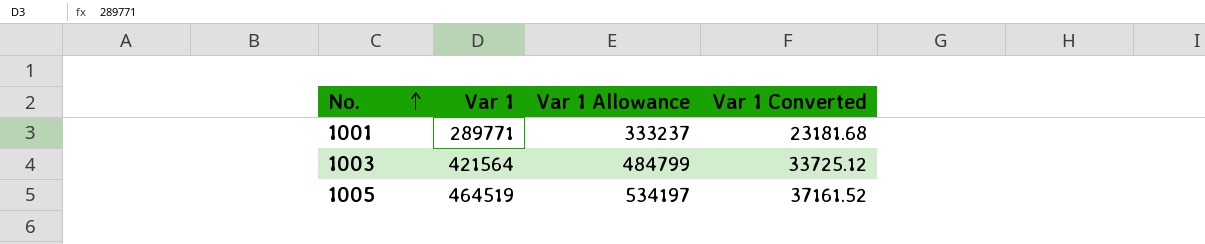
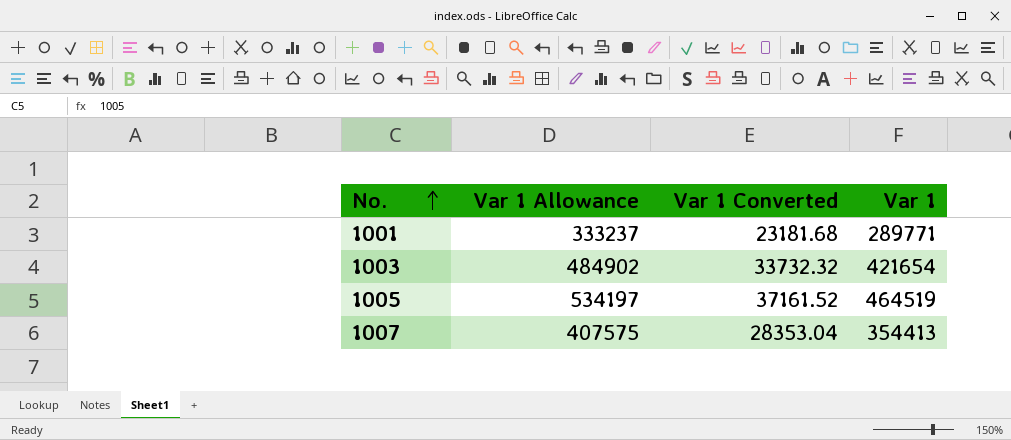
column Var 1 | position: 2 -> 4
1003 | Var 1 Allowance: 484799 -> 484902
1003 | Var 1 Converted: 33725.12 -> 33732.32
1003 | Var 1: 421564 -> 421654
row 1007: none -> 407575 | 28353.04 | 354413

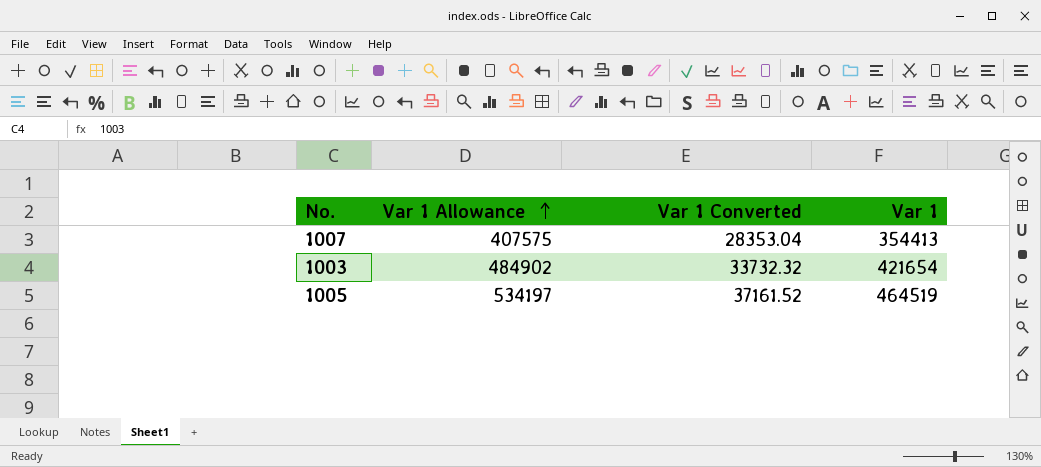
row order: No. ascending -> Var 1 Allowance ascending
row 1001: 333237 | 23181.68 | 289771 -> none

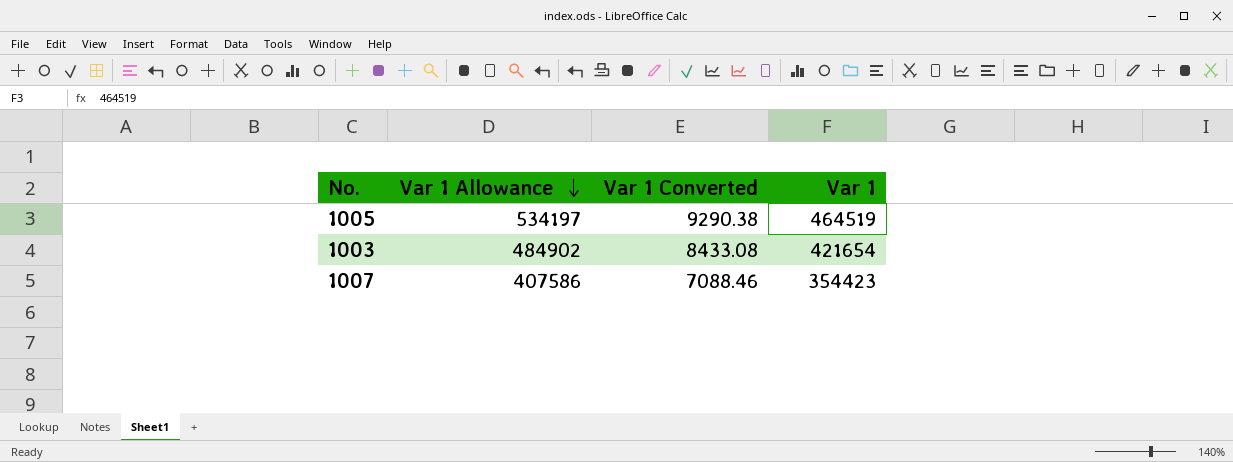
row order: Var 1 Allowance ascending -> Var 1 Allowance descending
column Var 1 Converted | formula: [Var 1] * 0.08 -> [Var 1] * 0.02
1007 | Var 1 Allowance: 407575 -> 407586
1007 | Var 1: 354413 -> 354423

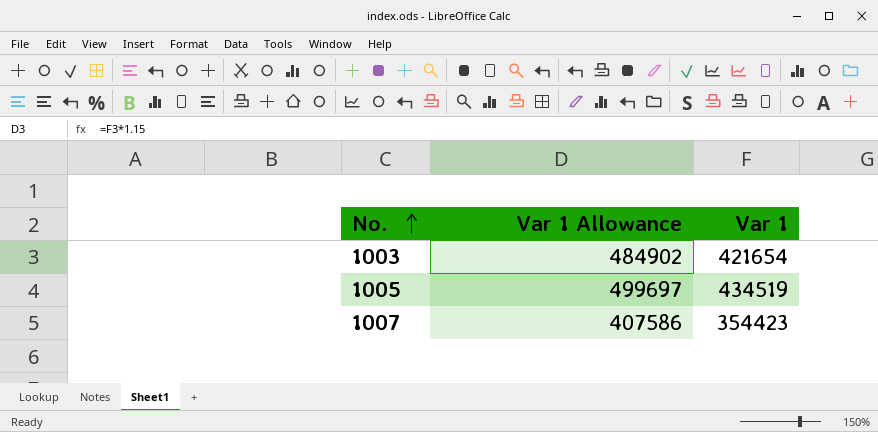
row order: Var 1 Allowance descending -> No. ascending
column Var 1 Converted | formula: [Var 1] * 0.02 -> none
1005 | Var 1 Allowance: 534197 -> 499697
1005 | Var 1: 464519 -> 434519

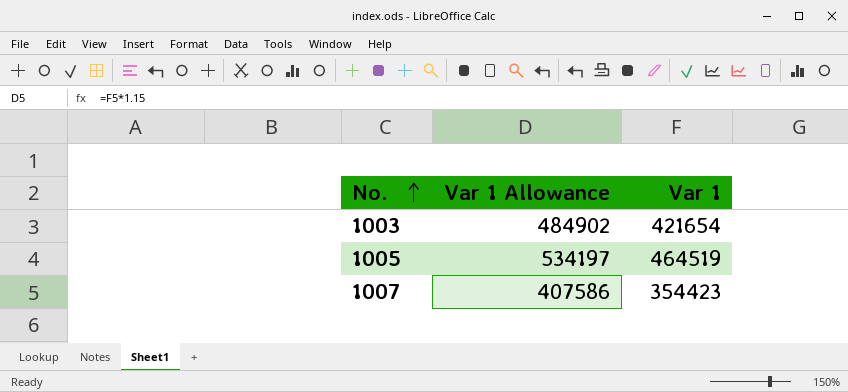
1005 | Var 1 Allowance: 499697 -> 534197
1005 | Var 1: 434519 -> 464519

